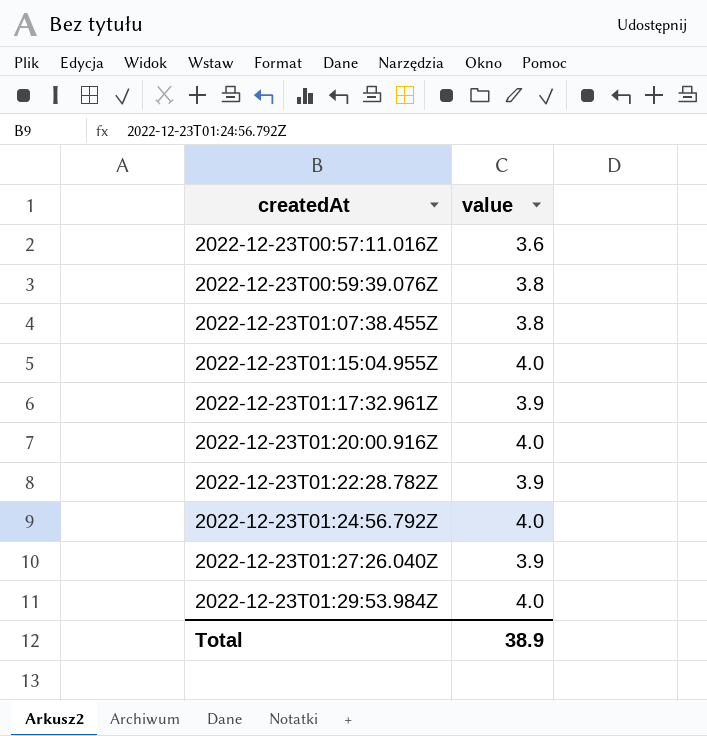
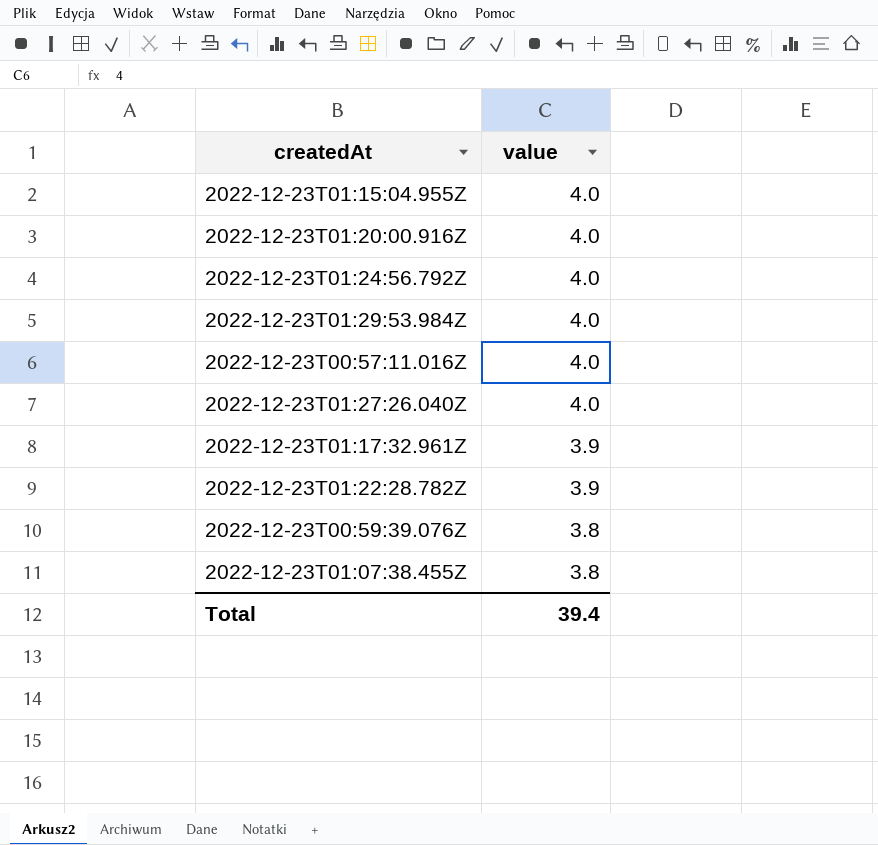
row order: createdAt ascending -> value descending
2022-12-23T00:57:11.016Z | value: 3.6 -> 4.0
2022-12-23T01:27:26.040Z | value: 3.9 -> 4.0
Total | value: 38.9 -> 39.4

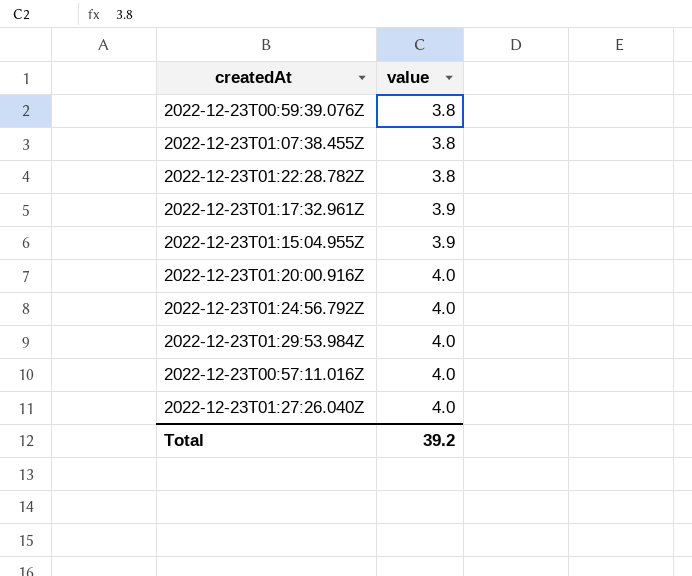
row order: value descending -> value ascending
2022-12-23T01:22:28.782Z | value: 3.9 -> 3.8
2022-12-23T01:15:04.955Z | value: 4.0 -> 3.9
Total | value: 39.4 -> 39.2

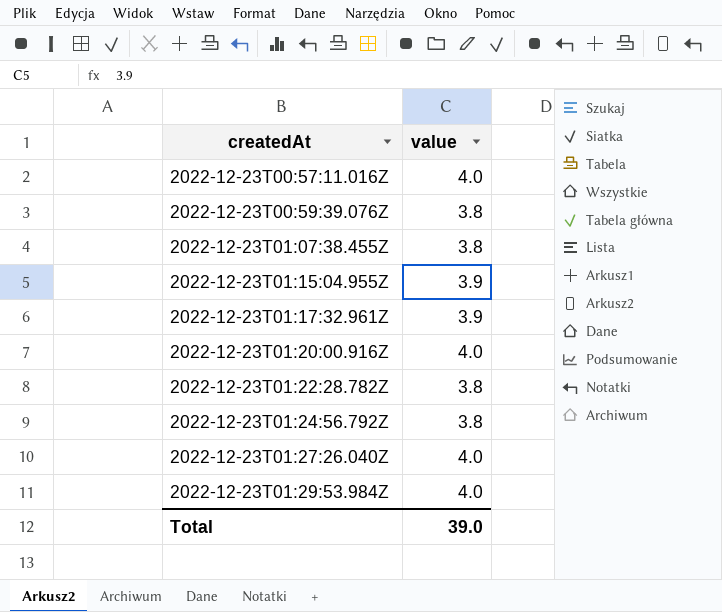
row order: value ascending -> createdAt ascending
2022-12-23T01:24:56.792Z | value: 4.0 -> 3.8
Total | value: 39.2 -> 39.0

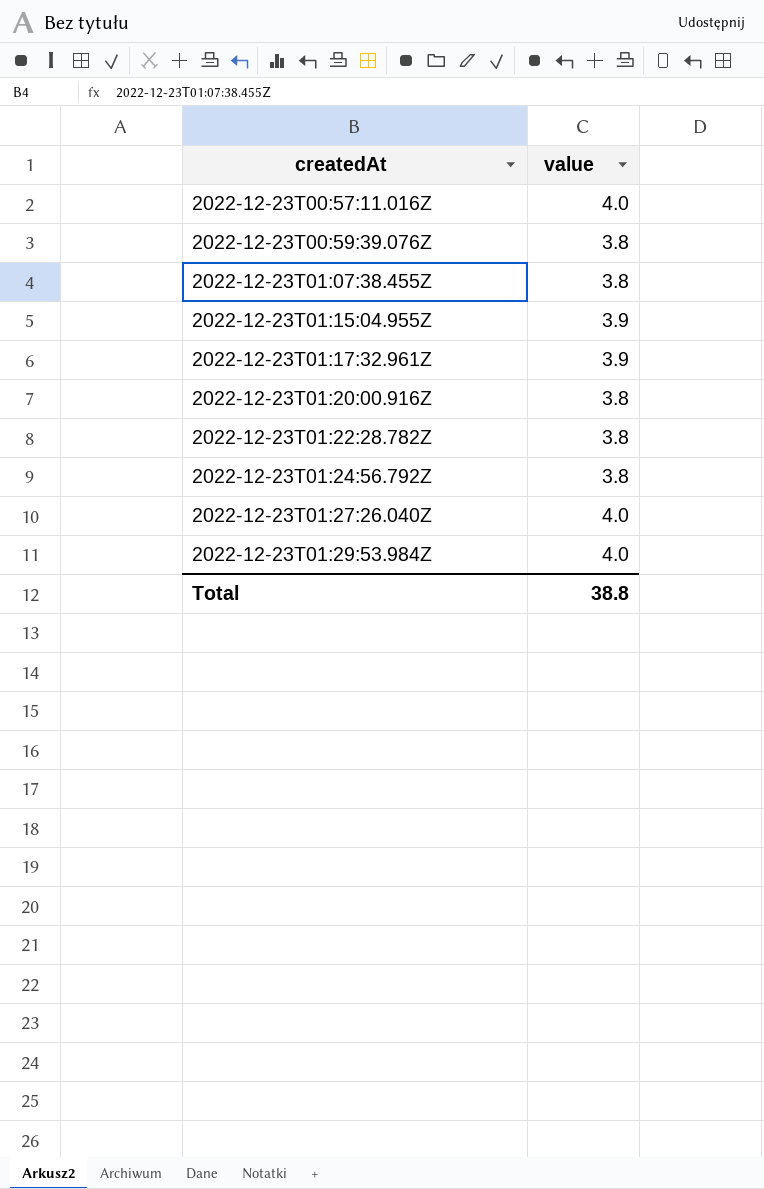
2022-12-23T01:20:00.916Z | value: 4.0 -> 3.8
Total | value: 39.0 -> 38.8

